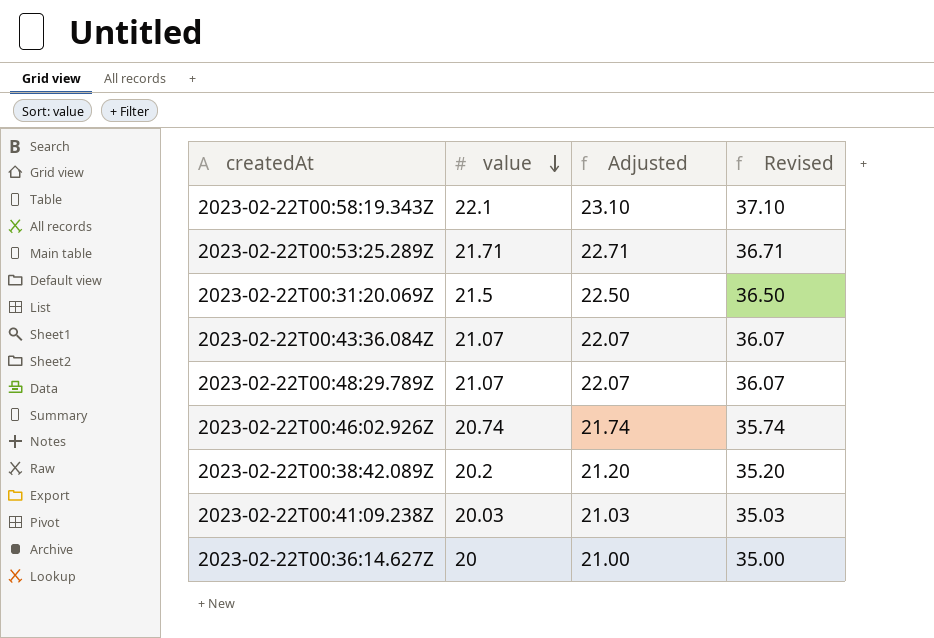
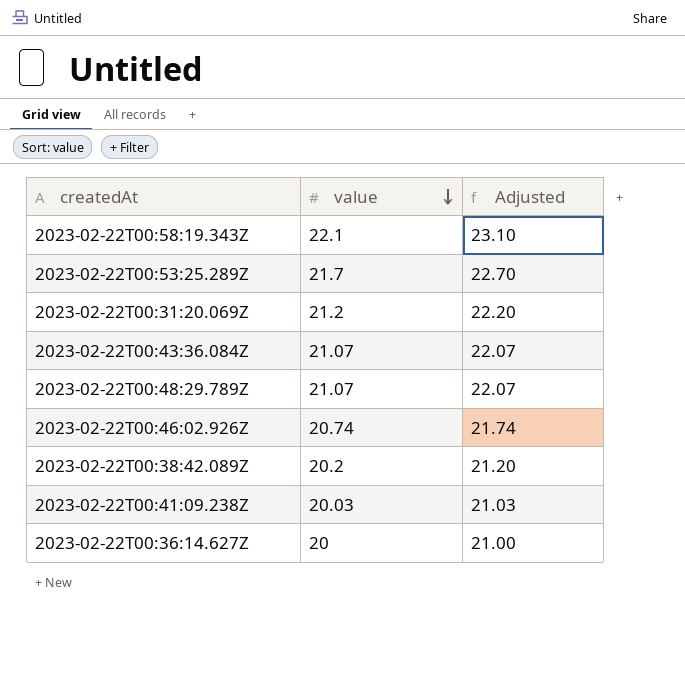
column Revised | formula: [value] + 15 -> none
2023-02-22T00:53:25.289Z | value: 21.71 -> 21.7
2023-02-22T00:53:25.289Z | Adjusted: 22.71 -> 22.70
2023-02-22T00:31:20.069Z | value: 21.5 -> 21.2
2023-02-22T00:31:20.069Z | Adjusted: 22.50 -> 22.20

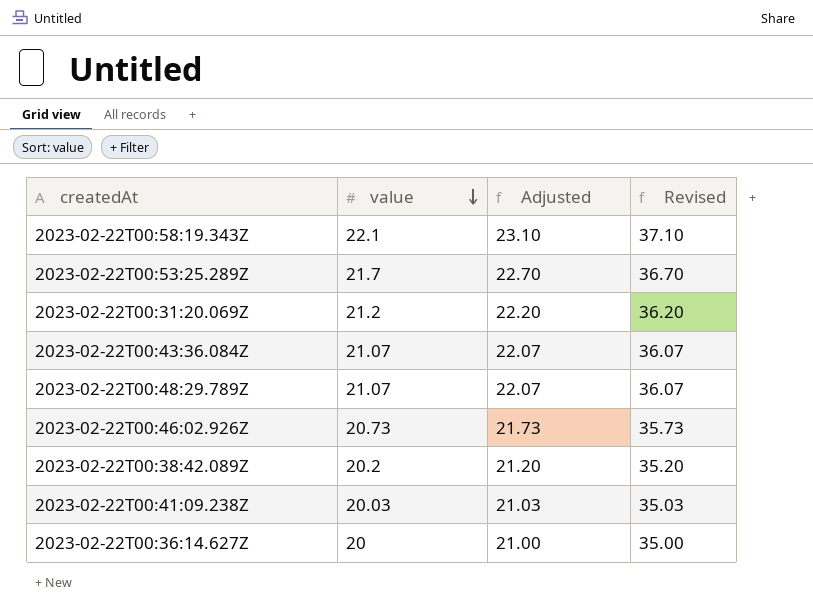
column Revised | formula: none -> [value] + 15
2023-02-22T00:46:02.926Z | value: 20.74 -> 20.73
2023-02-22T00:46:02.926Z | Adjusted: 21.74 -> 21.73

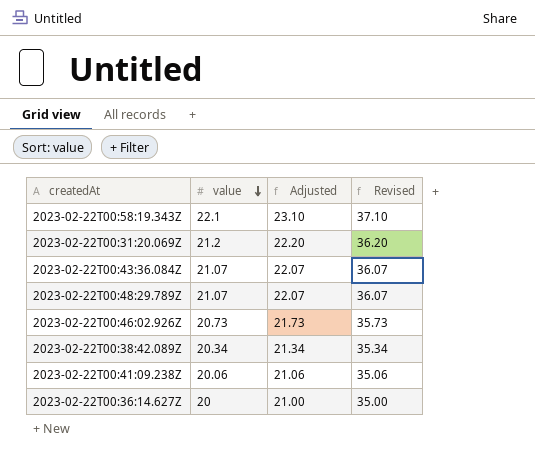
row 2023-02-22T00:53:25.289Z: 21.7 | 22.70 | 36.70 -> none
2023-02-22T00:38:42.089Z | value: 20.2 -> 20.34
2023-02-22T00:38:42.089Z | Adjusted: 21.20 -> 21.34
2023-02-22T00:38:42.089Z | Revised: 35.20 -> 35.34
2023-02-22T00:41:09.238Z | value: 20.03 -> 20.06
2023-02-22T00:41:09.238Z | Adjusted: 21.03 -> 21.06
2023-02-22T00:41:09.238Z | Revised: 35.03 -> 35.06

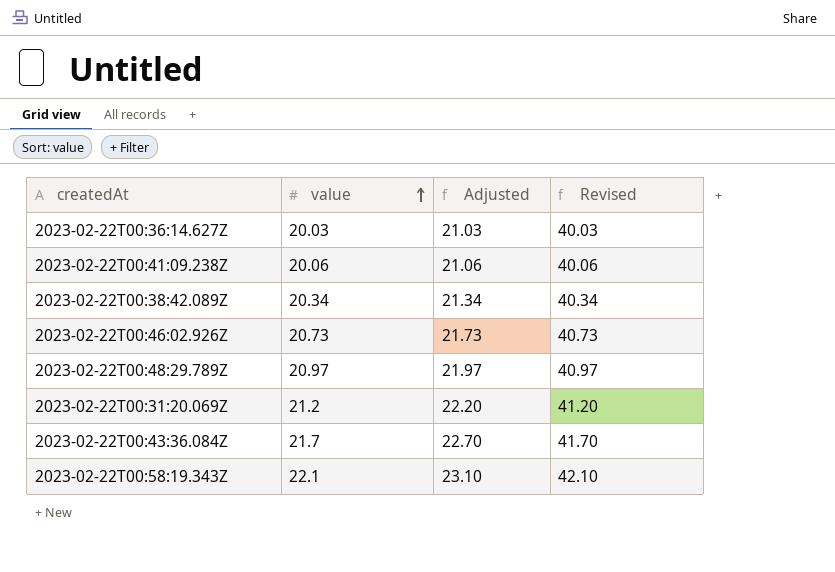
row order: value descending -> value ascending
column Revised | formula: [value] + 15 -> [value] + 20
2023-02-22T00:36:14.627Z | value: 20 -> 20.03
2023-02-22T00:36:14.627Z | Adjusted: 21.00 -> 21.03
2023-02-22T00:48:29.789Z | value: 21.07 -> 20.97
2023-02-22T00:48:29.789Z | Adjusted: 22.07 -> 21.97
2023-02-22T00:43:36.084Z | value: 21.07 -> 21.7
2023-02-22T00:43:36.084Z | Adjusted: 22.07 -> 22.70

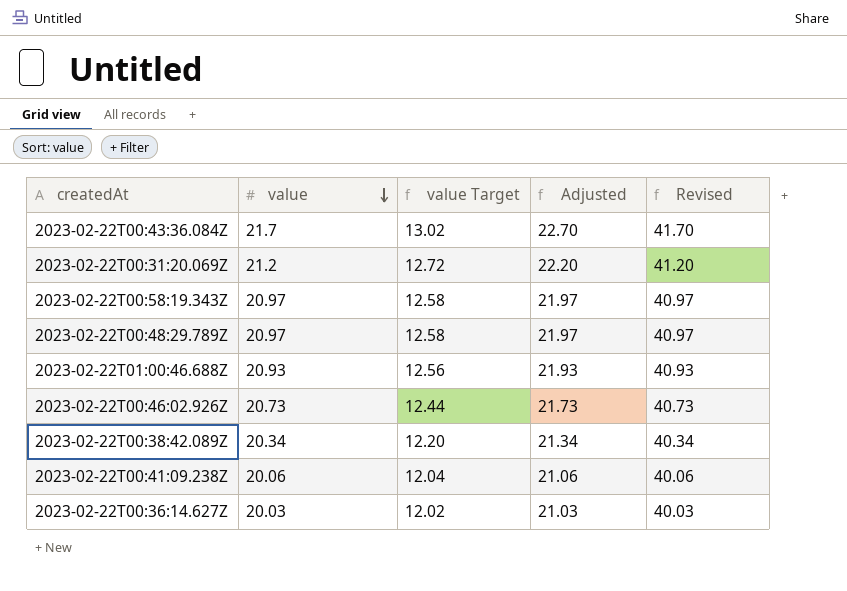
row order: value ascending -> value descending
column value Target | formula: none -> [value] * 0.6
2023-02-22T00:58:19.343Z | value: 22.1 -> 20.97
2023-02-22T00:58:19.343Z | Adjusted: 23.10 -> 21.97
2023-02-22T00:58:19.343Z | Revised: 42.10 -> 40.97
row 2023-02-22T01:00:46.688Z: none -> 20.93 | 12.56 | 21.93 | 40.93

